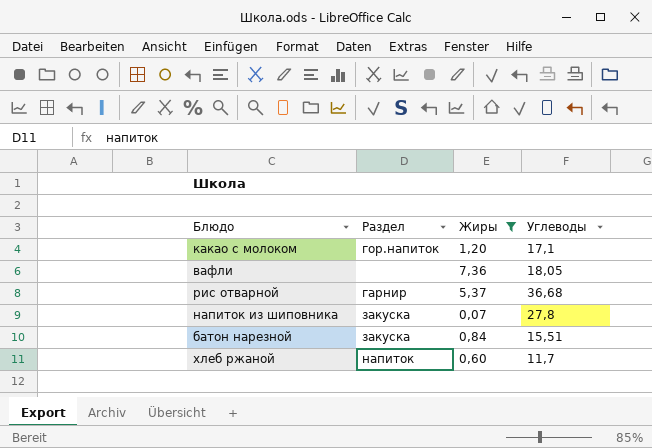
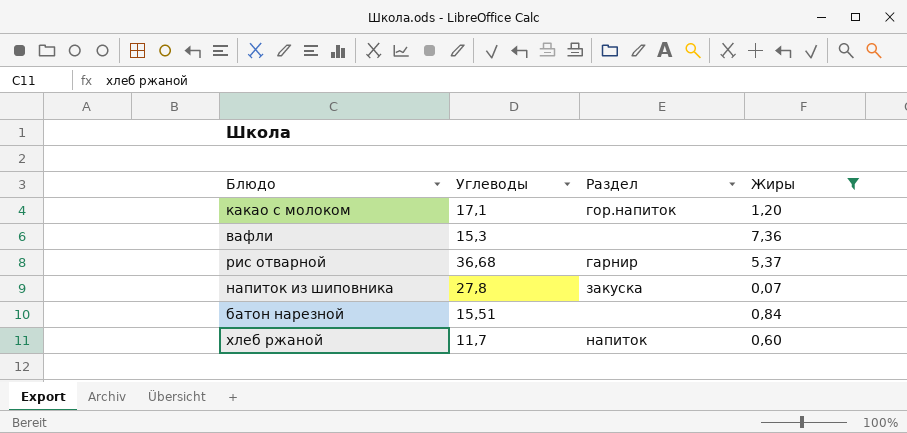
column Углеводы | position: 4 -> 2
вафли | Углеводы: 18,05 -> 15,3
батон нарезной | Раздел: закуска -> none

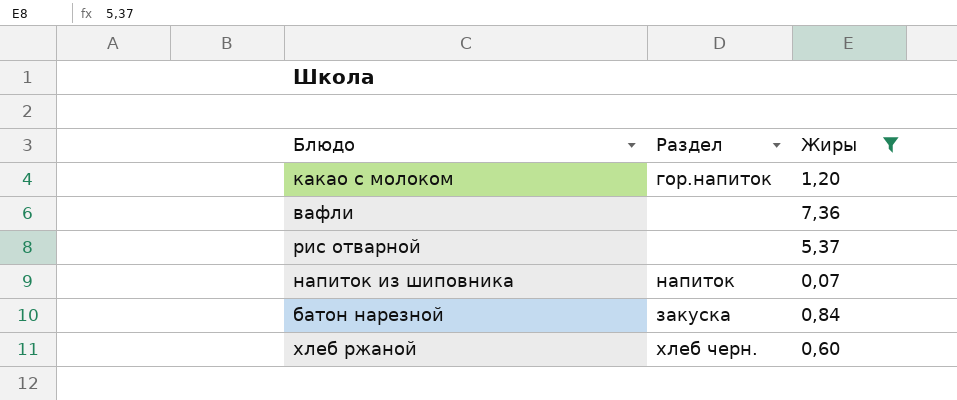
column Углеводы | position: 2 -> none
рис отварной | Раздел: гарнир -> none
напиток из шиповника | Раздел: закуска -> напиток
батон нарезной | Раздел: none -> закуска
хлеб ржаной | Раздел: напиток -> хлеб черн.

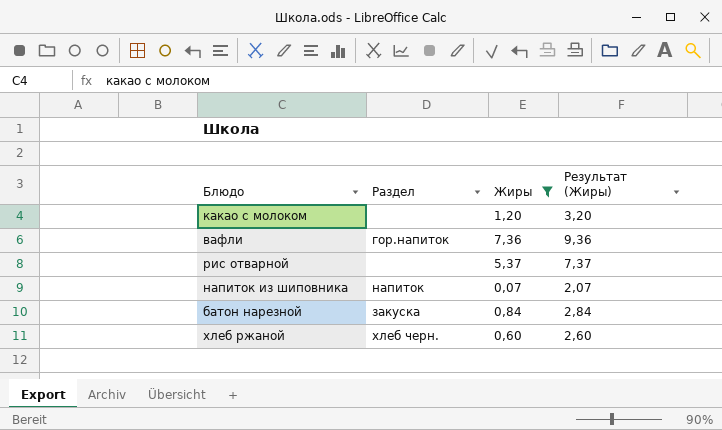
column Результат (Жиры) | formula: none -> [Жиры] + 2
какао с молоком | Раздел: гор.напиток -> none
вафли | Раздел: none -> гор.напиток

